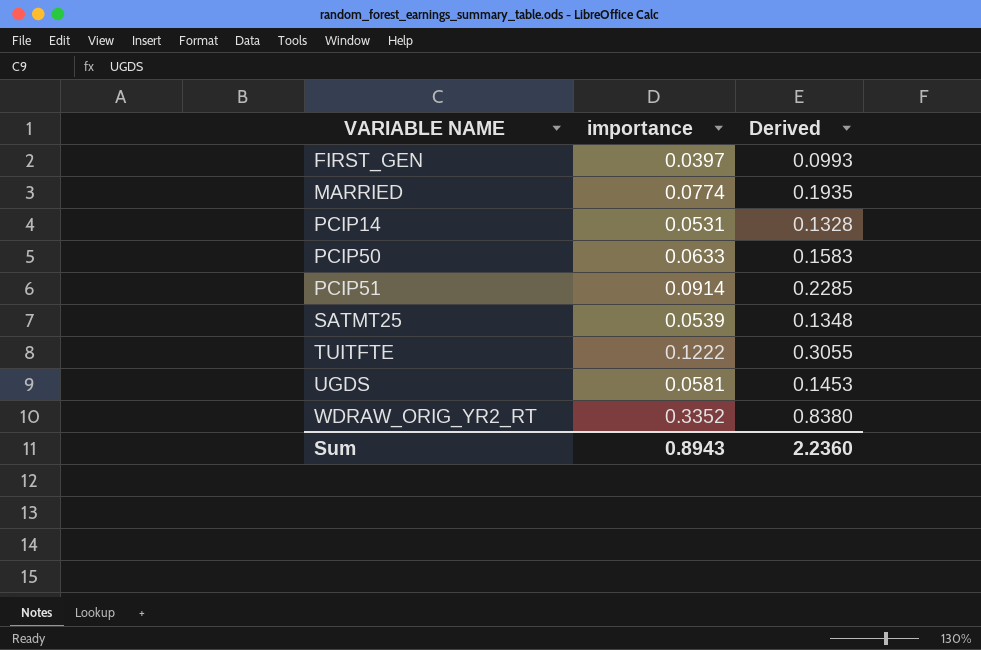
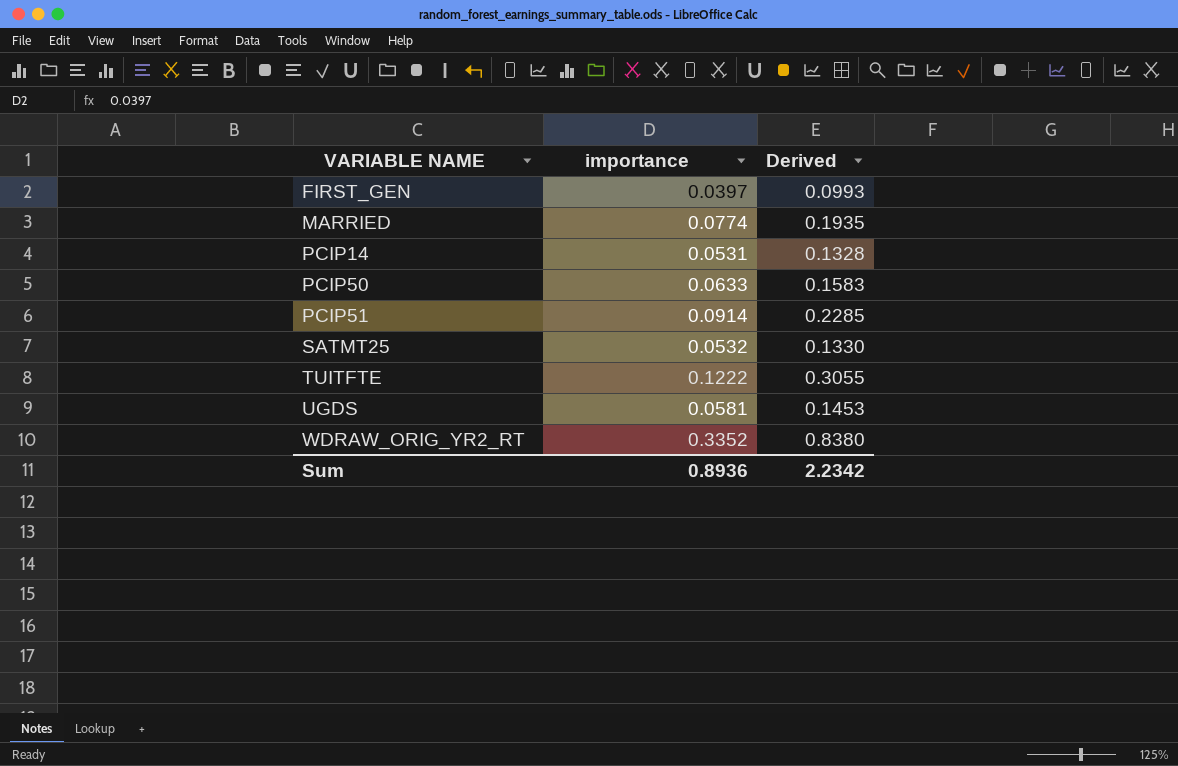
SATMT25 | importance: 0.0539 -> 0.0532
SATMT25 | Derived: 0.1348 -> 0.1330
Sum | importance: 0.8943 -> 0.8936
Sum | Derived: 2.2360 -> 2.2342

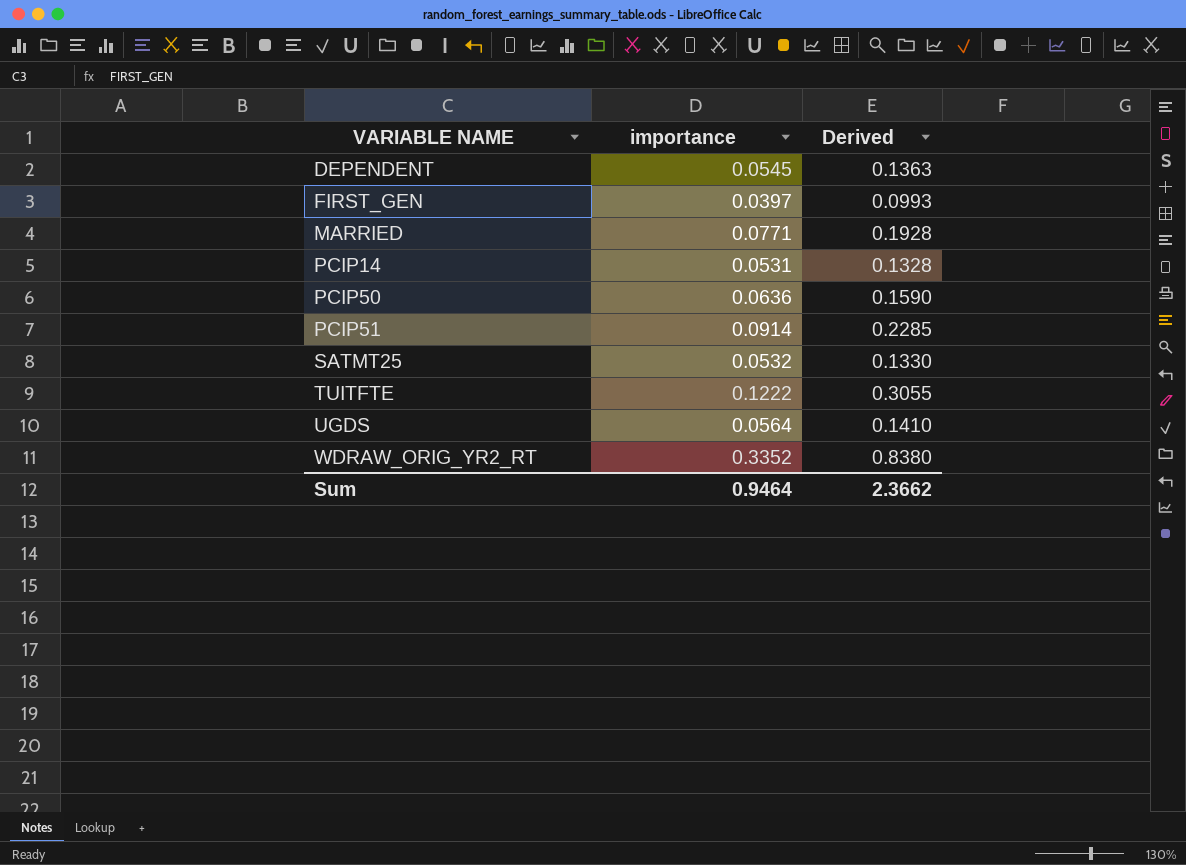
row DEPENDENT: none -> 0.0545 | 0.1363
MARRIED | importance: 0.0774 -> 0.0771
MARRIED | Derived: 0.1935 -> 0.1928
PCIP50 | importance: 0.0633 -> 0.0636
PCIP50 | Derived: 0.1583 -> 0.1590
UGDS | importance: 0.0581 -> 0.0564
UGDS | Derived: 0.1453 -> 0.1410
Sum | importance: 0.8936 -> 0.9464
Sum | Derived: 2.2342 -> 2.3662

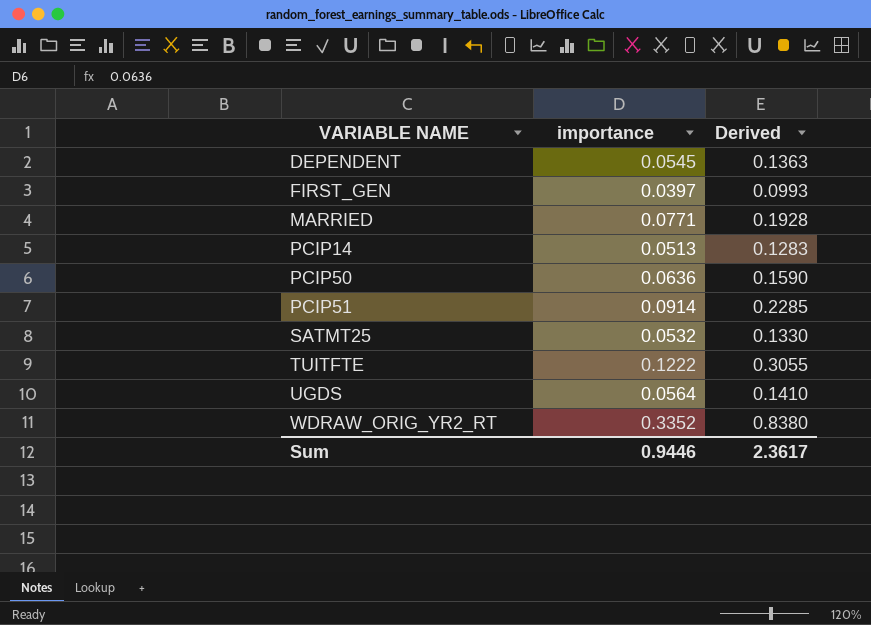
PCIP14 | importance: 0.0531 -> 0.0513
PCIP14 | Derived: 0.1328 -> 0.1283
Sum | importance: 0.9464 -> 0.9446
Sum | Derived: 2.3662 -> 2.3617

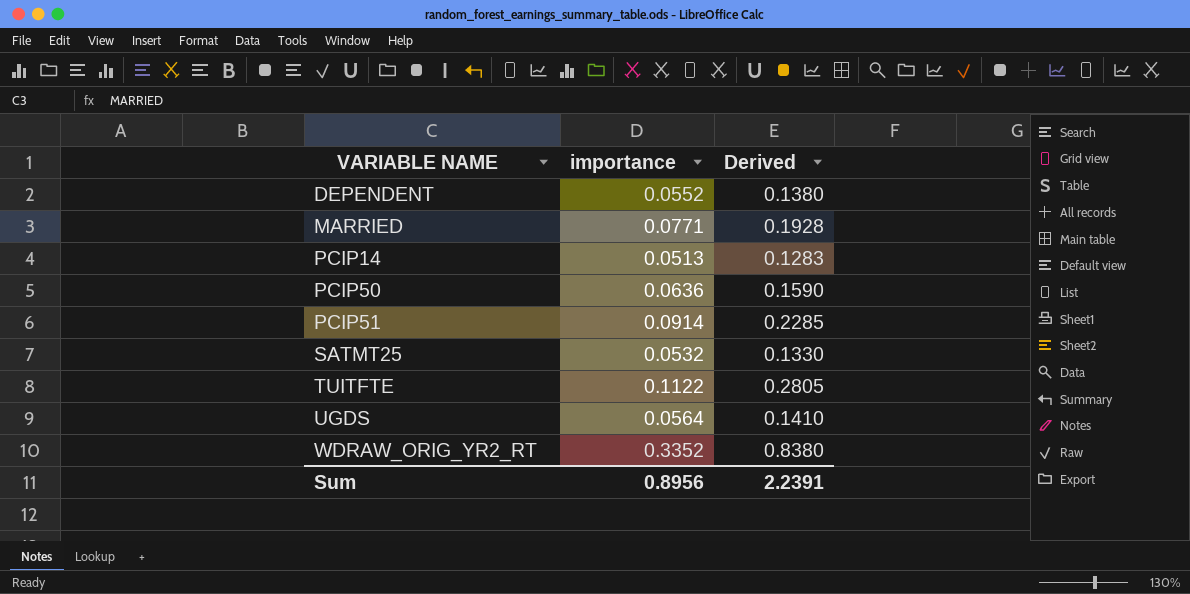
row FIRST_GEN: 0.0397 | 0.0993 -> none
DEPENDENT | importance: 0.0545 -> 0.0552
DEPENDENT | Derived: 0.1363 -> 0.1380
TUITFTE | importance: 0.1222 -> 0.1122
TUITFTE | Derived: 0.3055 -> 0.2805
Sum | importance: 0.9446 -> 0.8956
Sum | Derived: 2.3617 -> 2.2391

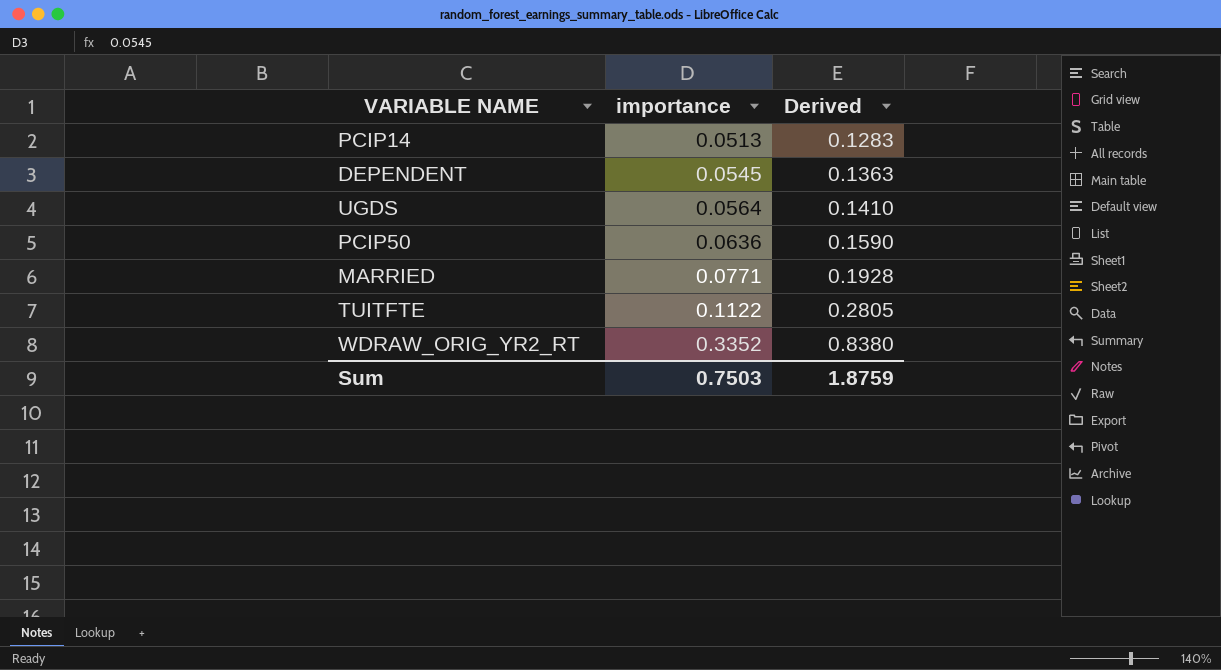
row order: VARIABLE NAME ascending -> importance ascending
row PCIP51: 0.0914 | 0.2285 -> none
row SATMT25: 0.0532 | 0.1330 -> none
DEPENDENT | importance: 0.0552 -> 0.0545
DEPENDENT | Derived: 0.1380 -> 0.1363
Sum | importance: 0.8956 -> 0.7503
Sum | Derived: 2.2391 -> 1.8759

